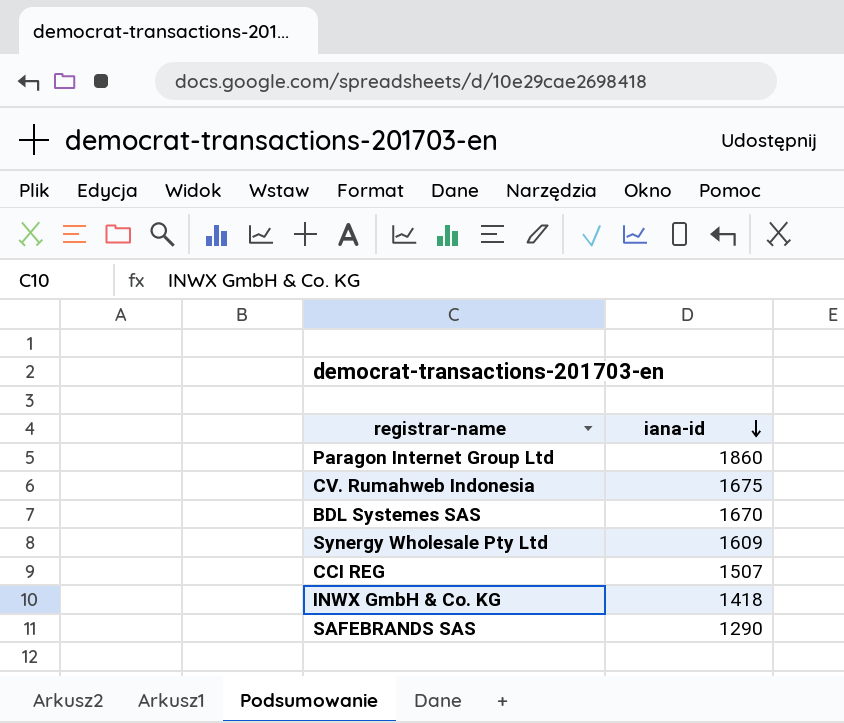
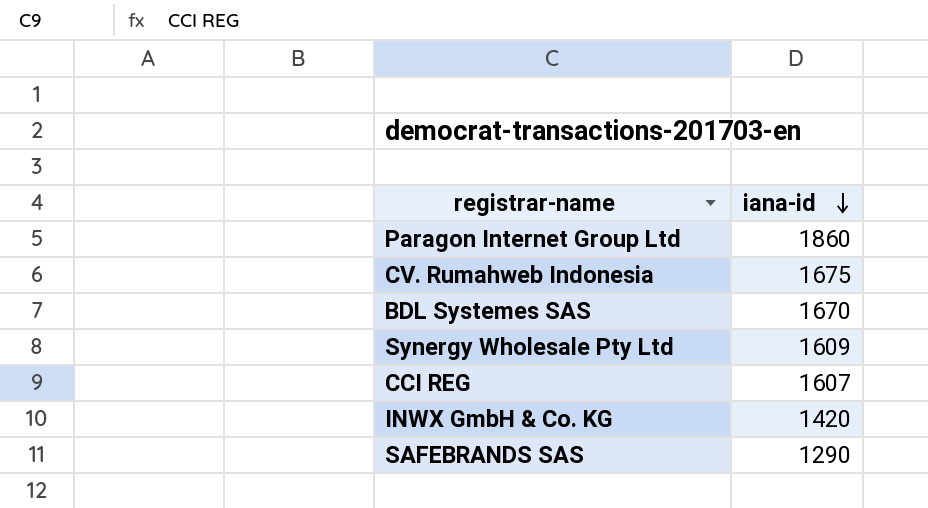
CCI REG | iana-id: 1507 -> 1607
INWX GmbH & Co. KG | iana-id: 1418 -> 1420

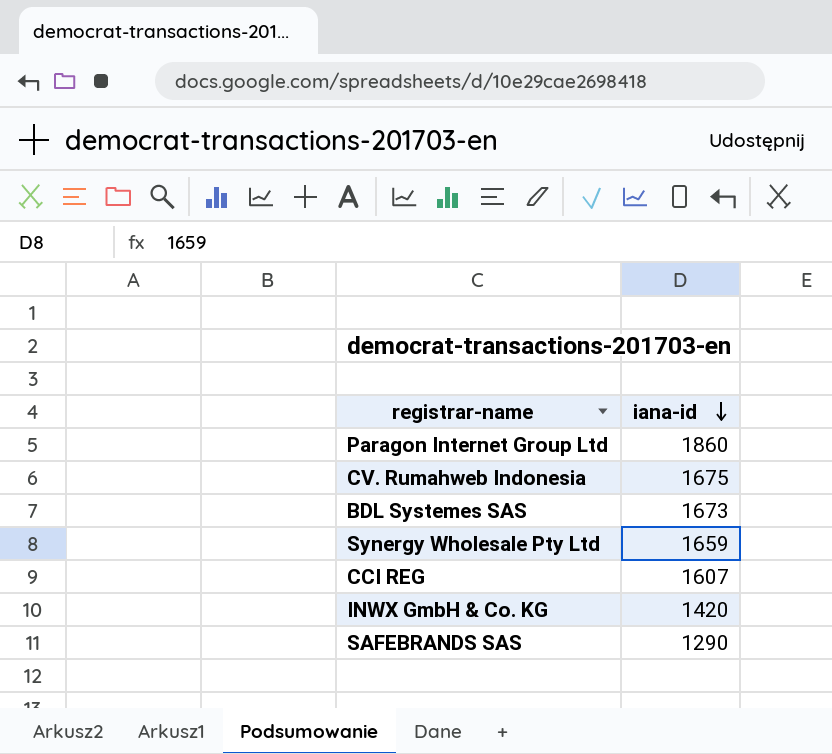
BDL Systemes SAS | iana-id: 1670 -> 1673
Synergy Wholesale Pty Ltd | iana-id: 1609 -> 1659

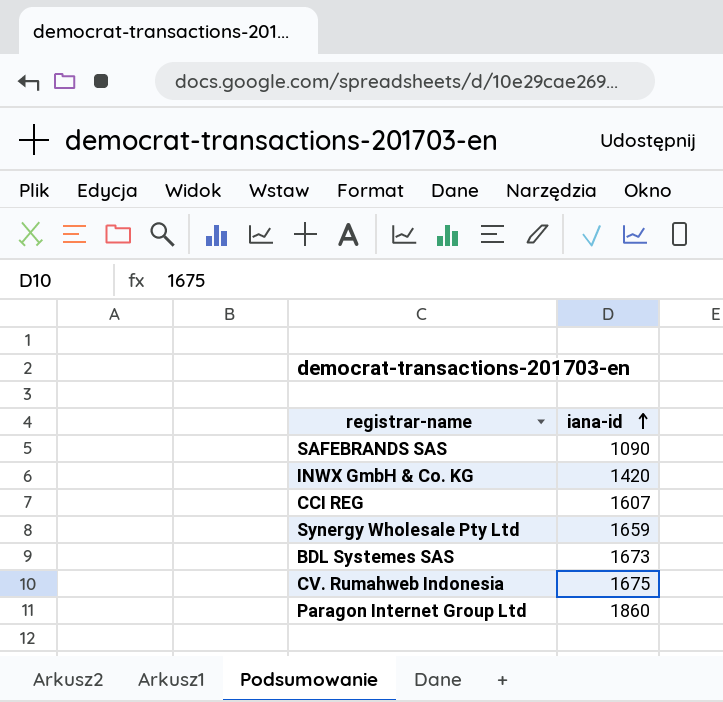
row order: iana-id descending -> iana-id ascending
SAFEBRANDS SAS | iana-id: 1290 -> 1090

